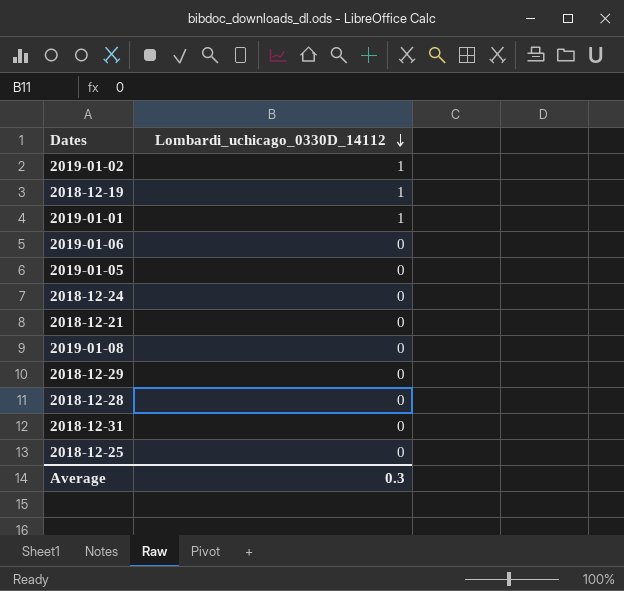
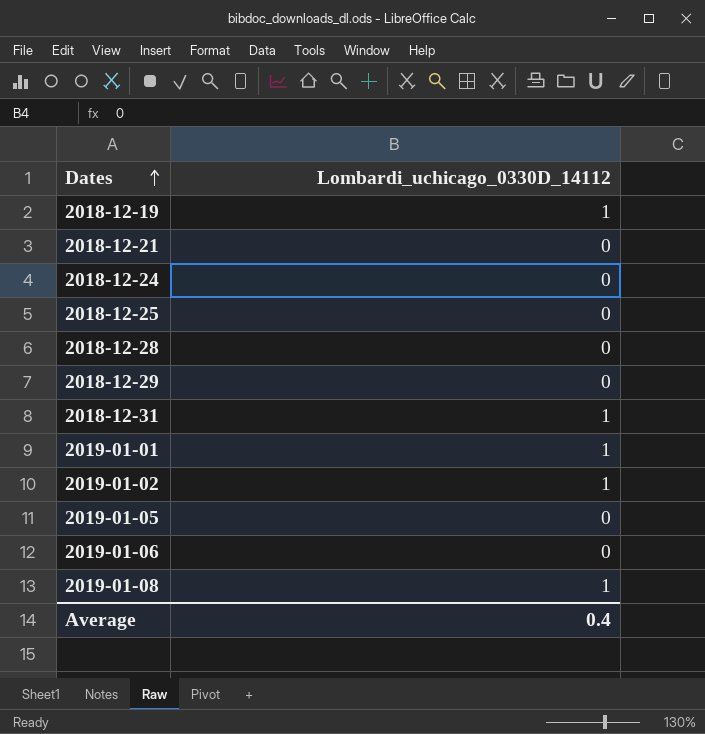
row order: Lombardi_uchicago_0330D_14112 descending -> Dates ascending
2018-12-31 | Lombardi_uchicago_0330D_14112: 0 -> 1
2019-01-08 | Lombardi_uchicago_0330D_14112: 0 -> 1
Average | Lombardi_uchicago_0330D_14112: 0.3 -> 0.4

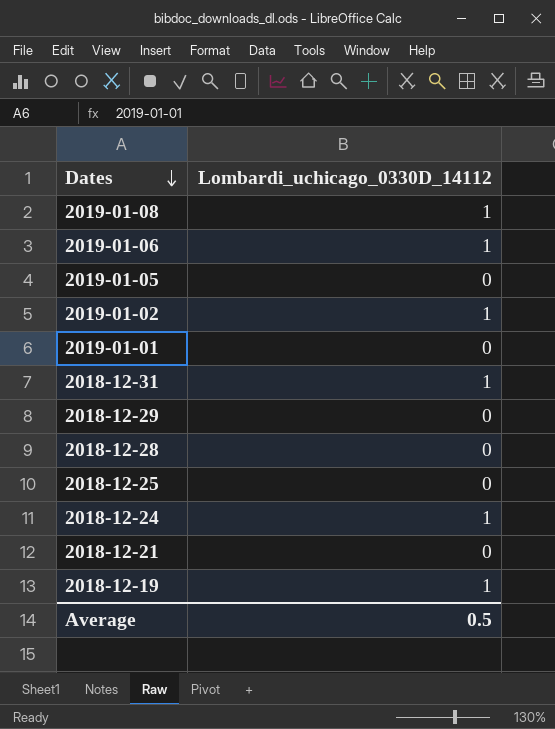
row order: Dates ascending -> Dates descending
2019-01-06 | Lombardi_uchicago_0330D_14112: 0 -> 1
2019-01-01 | Lombardi_uchicago_0330D_14112: 1 -> 0
2018-12-24 | Lombardi_uchicago_0330D_14112: 0 -> 1
Average | Lombardi_uchicago_0330D_14112: 0.4 -> 0.5

